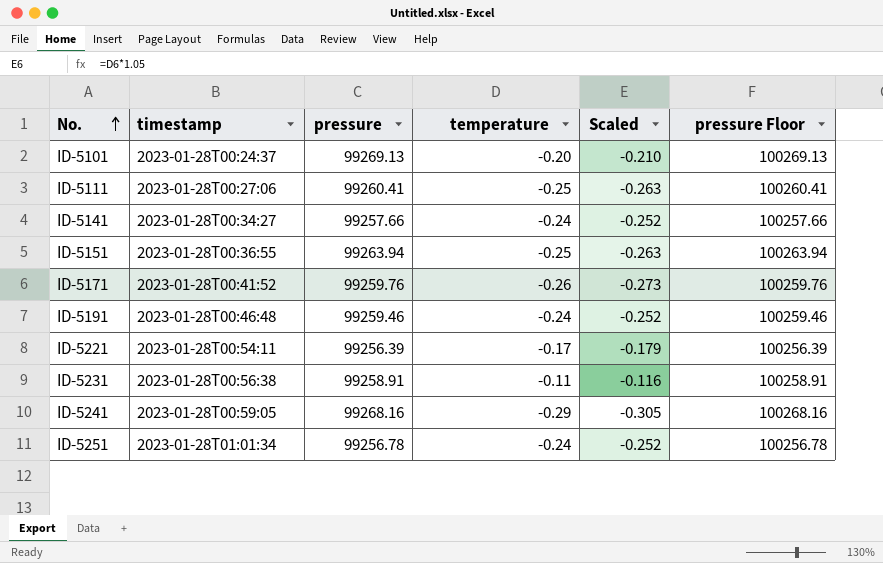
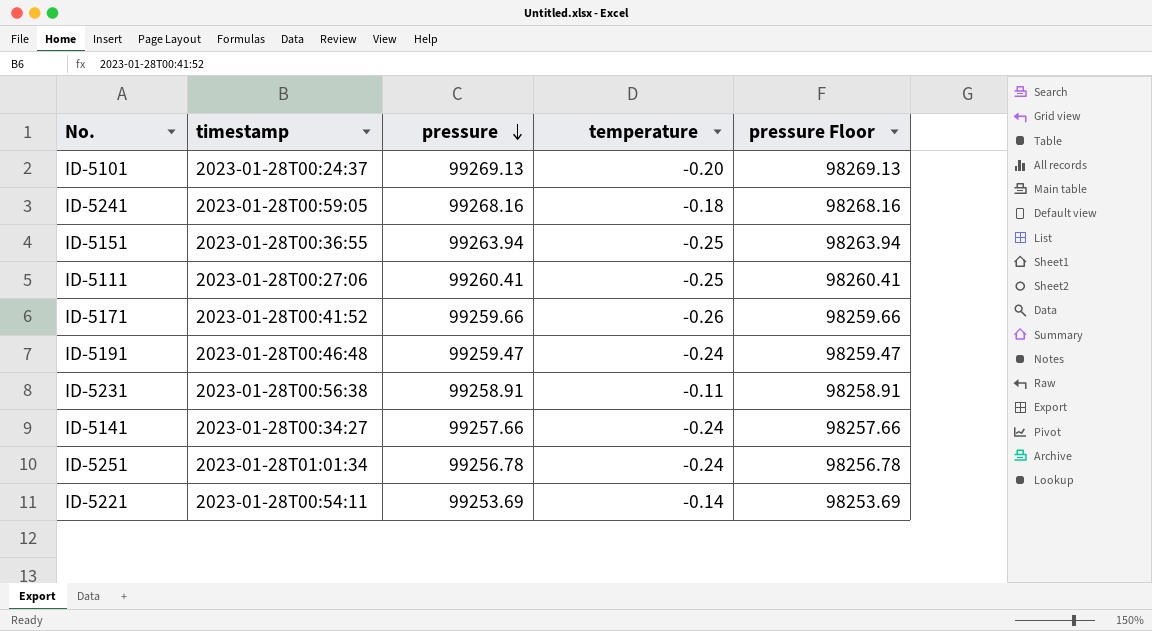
row order: No. ascending -> pressure descending
column Scaled | formula: [temperature] * 1.05 -> none
column pressure Floor | formula: [pressure] + 1000 -> [pressure] - 1000
ID-5241 | temperature: -0.29 -> -0.18
ID-5171 | pressure: 99259.76 -> 99259.66
ID-5191 | pressure: 99259.46 -> 99259.47
ID-5221 | pressure: 99256.39 -> 99253.69
ID-5221 | temperature: -0.17 -> -0.14

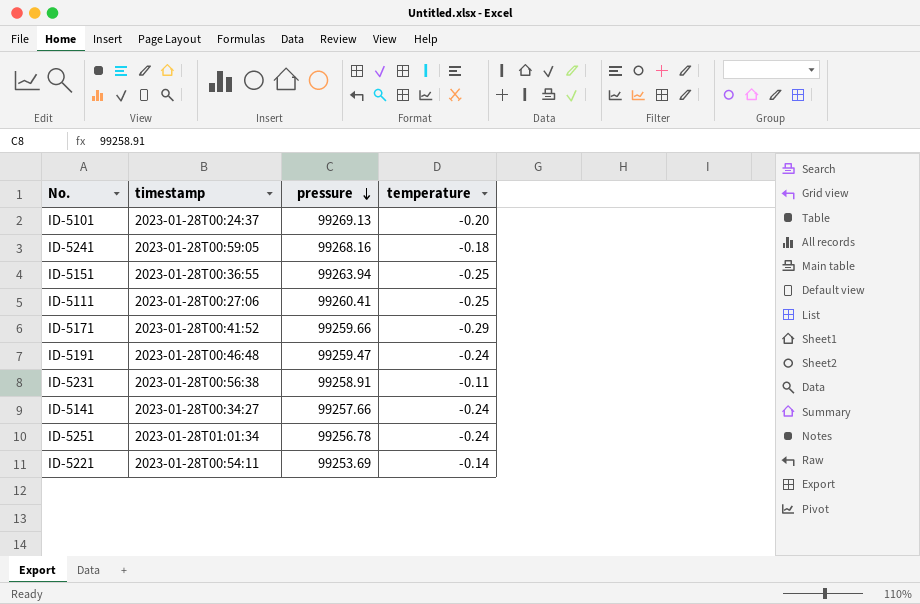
column pressure Floor | formula: [pressure] - 1000 -> none
ID-5171 | temperature: -0.26 -> -0.29

